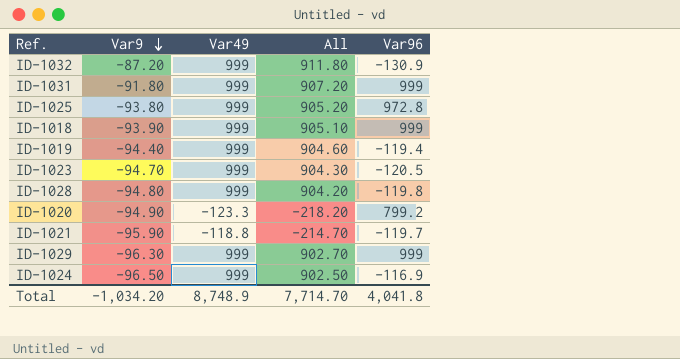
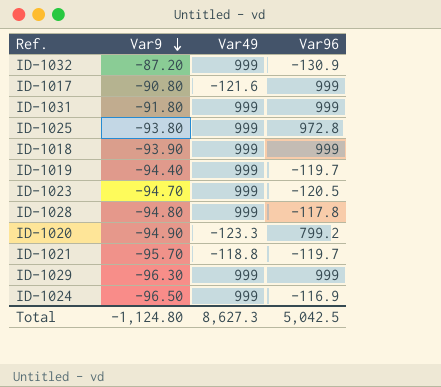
column All | formula: [Var9] + [Var49] -> none
row ID-1017: none -> -90.80 | -121.6 | 999
ID-1019 | Var96: -119.4 -> -119.7
ID-1028 | Var96: -119.8 -> -117.8
ID-1021 | Var9: -95.90 -> -95.70
Total | Var9: -1,034.20 -> -1,124.80
Total | Var49: 8,748.9 -> 8,627.3
Total | Var96: 4,041.8 -> 5,042.5

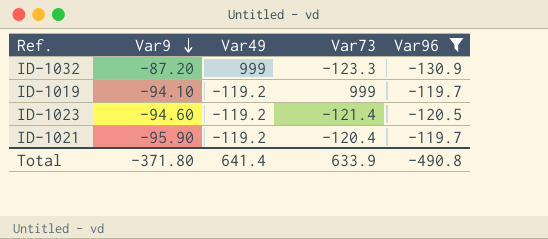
filter: none -> Var96 <= -119.7
column Var73 | position: none -> 4
ID-1019 | Var9: -94.40 -> -94.10
ID-1019 | Var49: 999 -> -119.2
ID-1023 | Var9: -94.70 -> -94.60
ID-1023 | Var49: 999 -> -119.2
ID-1021 | Var9: -95.70 -> -95.90
ID-1021 | Var49: -118.8 -> -119.2
Total | Var9: -1,124.80 -> -371.80
Total | Var49: 8,627.3 -> 641.4
Total | Var96: 5,042.5 -> -490.8

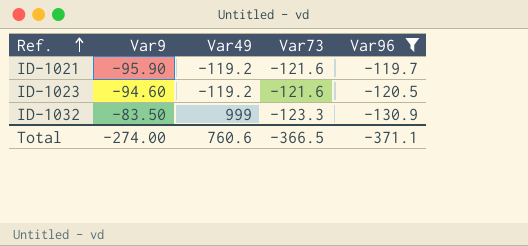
row order: Var9 descending -> Ref. ascending
row ID-1019: -94.10 | -119.2 | 999 | -119.7 -> none
ID-1021 | Var73: -120.4 -> -121.6
ID-1023 | Var73: -121.4 -> -121.6
ID-1032 | Var9: -87.20 -> -83.50
Total | Var9: -371.80 -> -274.00
Total | Var49: 641.4 -> 760.6
Total | Var73: 633.9 -> -366.5
Total | Var96: -490.8 -> -371.1

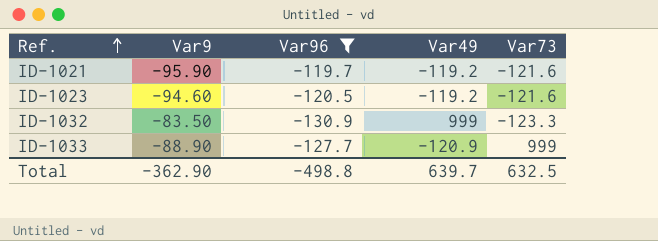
column Var96 | position: 5 -> 3
row ID-1033: none -> -88.90 | -127.7 | -120.9 | 999
Total | Var9: -274.00 -> -362.90
Total | Var96: -371.1 -> -498.8
Total | Var49: 760.6 -> 639.7
Total | Var73: -366.5 -> 632.5

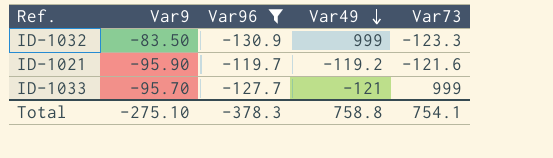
row order: Ref. ascending -> Var49 descending
row ID-1023: -94.60 | -120.5 | -119.2 | -121.6 -> none
ID-1033 | Var9: -88.90 -> -95.70
ID-1033 | Var49: -120.9 -> -121
Total | Var9: -362.90 -> -275.10
Total | Var96: -498.8 -> -378.3
Total | Var49: 639.7 -> 758.8
Total | Var73: 632.5 -> 754.1

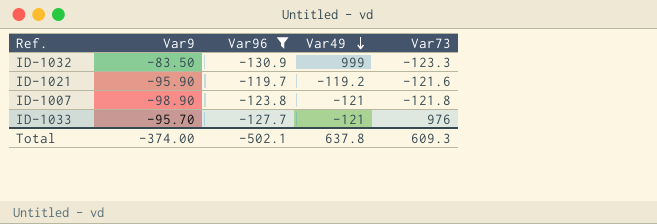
row ID-1007: none -> -98.90 | -123.8 | -121 | -121.8
ID-1033 | Var73: 999 -> 976
Total | Var9: -275.10 -> -374.00
Total | Var96: -378.3 -> -502.1
Total | Var49: 758.8 -> 637.8
Total | Var73: 754.1 -> 609.3

